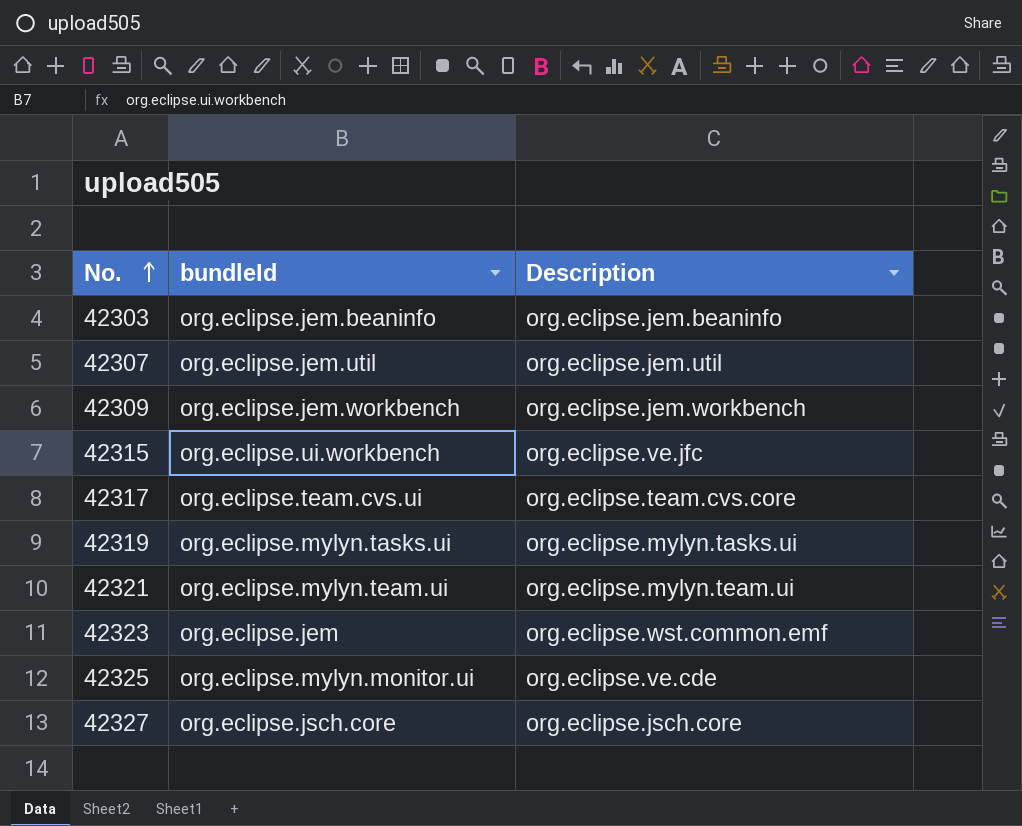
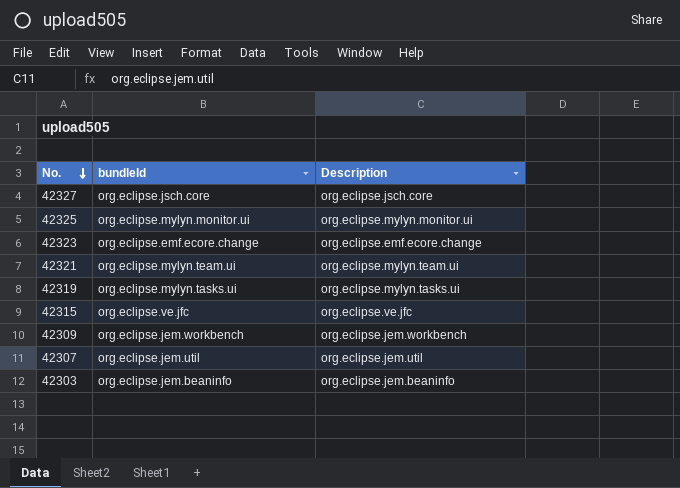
row order: No. ascending -> No. descending
row 42317: org.eclipse.team.cvs.ui | org.eclipse.team.cvs.core -> none
42325 | Description: org.eclipse.ve.cde -> org.eclipse.mylyn.monitor.ui
42323 | bundleId: org.eclipse.jem -> org.eclipse.emf.ecore.change
42323 | Description: org.eclipse.wst.common.emf -> org.eclipse.emf.ecore.change
42315 | bundleId: org.eclipse.ui.workbench -> org.eclipse.ve.jfc

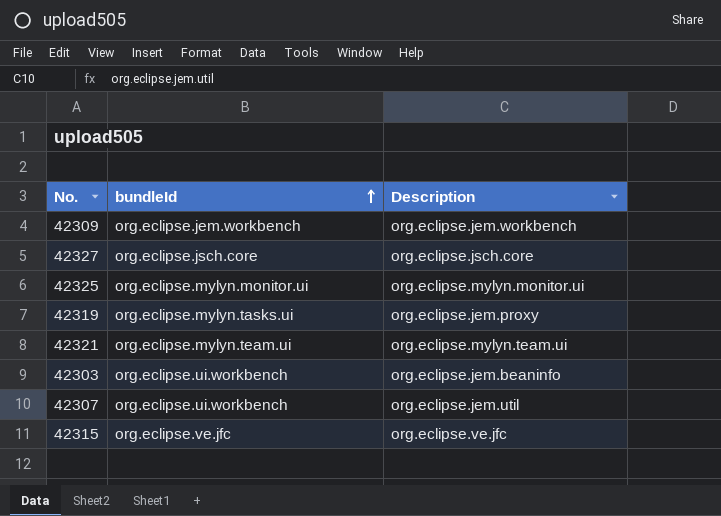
row order: No. descending -> bundleId ascending
row 42323: org.eclipse.emf.ecore.change | org.eclipse.emf.ecore.change -> none
42319 | Description: org.eclipse.mylyn.tasks.ui -> org.eclipse.jem.proxy
42303 | bundleId: org.eclipse.jem.beaninfo -> org.eclipse.ui.workbench
42307 | bundleId: org.eclipse.jem.util -> org.eclipse.ui.workbench

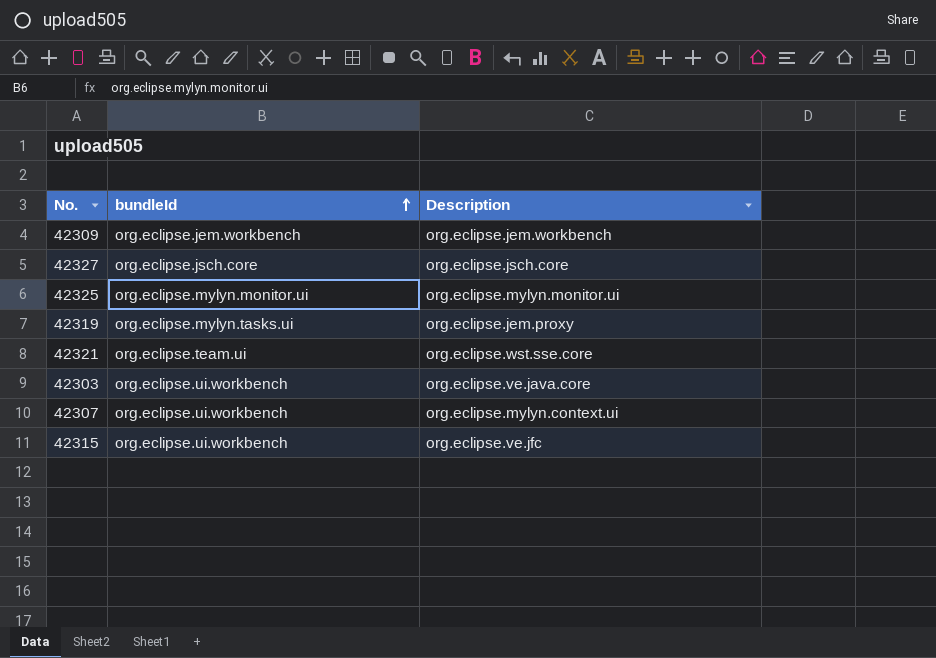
42321 | bundleId: org.eclipse.mylyn.team.ui -> org.eclipse.team.ui
42321 | Description: org.eclipse.mylyn.team.ui -> org.eclipse.wst.sse.core
42303 | Description: org.eclipse.jem.beaninfo -> org.eclipse.ve.java.core
42307 | Description: org.eclipse.jem.util -> org.eclipse.mylyn.context.ui
42315 | bundleId: org.eclipse.ve.jfc -> org.eclipse.ui.workbench

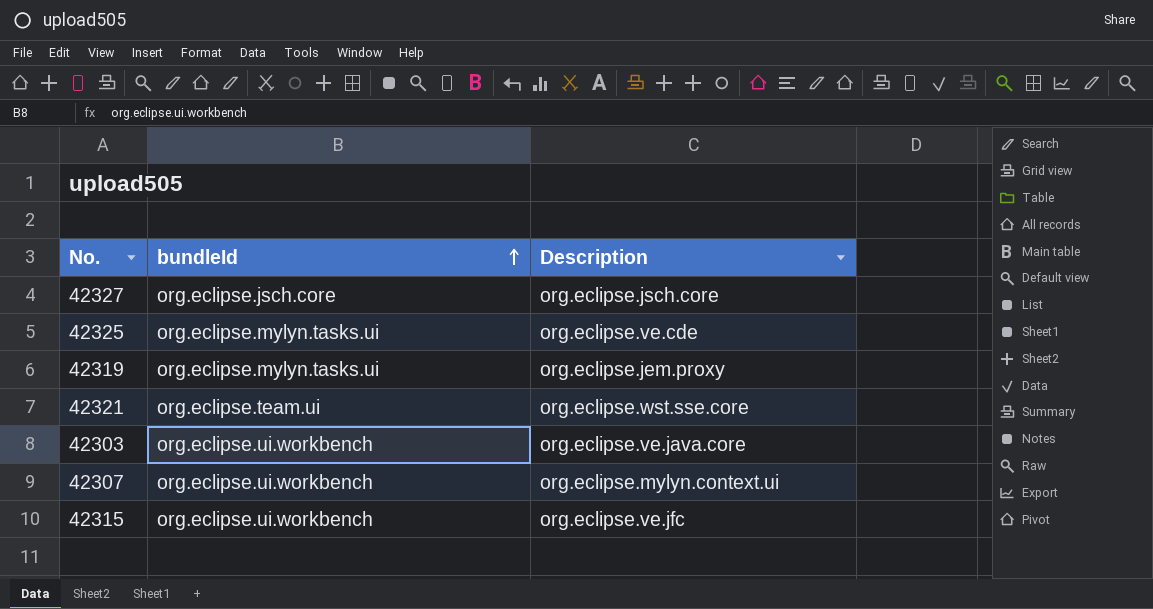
row 42309: org.eclipse.jem.workbench | org.eclipse.jem.workbench -> none
42325 | bundleId: org.eclipse.mylyn.monitor.ui -> org.eclipse.mylyn.tasks.ui
42325 | Description: org.eclipse.mylyn.monitor.ui -> org.eclipse.ve.cde

